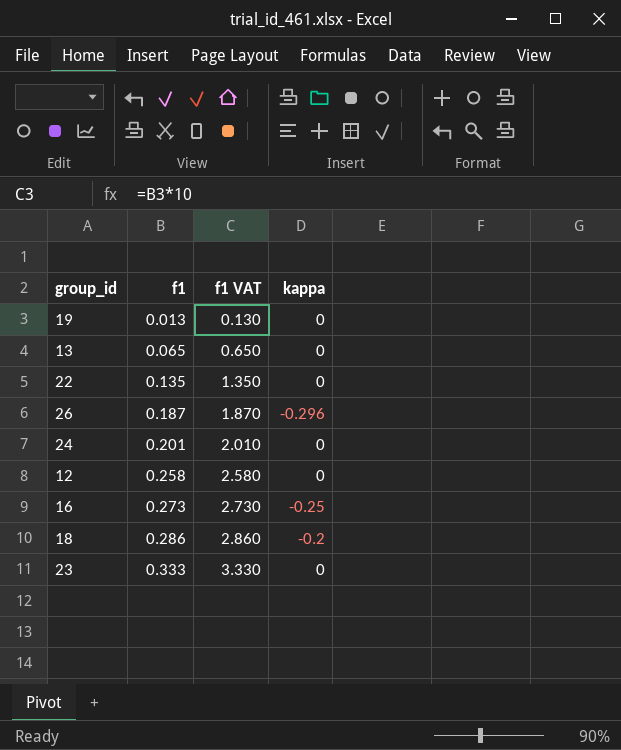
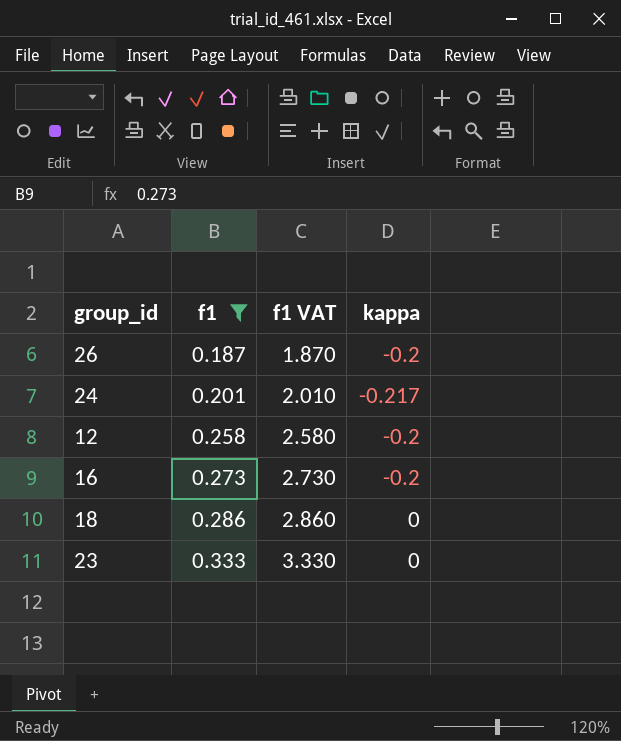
filter: none -> f1 >= 0.187
26 | kappa: -0.296 -> -0.2
24 | kappa: 0 -> -0.217
12 | kappa: 0 -> -0.2
16 | kappa: -0.25 -> -0.2
18 | kappa: -0.2 -> 0

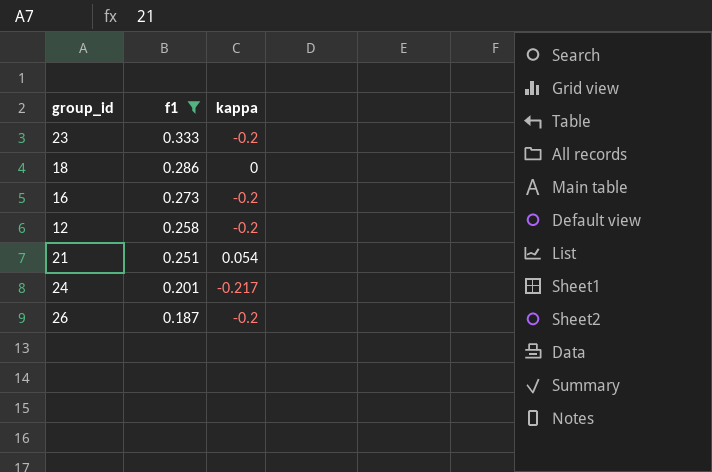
row order: f1 ascending -> f1 descending
column f1 VAT | formula: [f1] * 10 -> none
23 | kappa: 0 -> -0.2
row 21: none -> 0.251 | 0.054

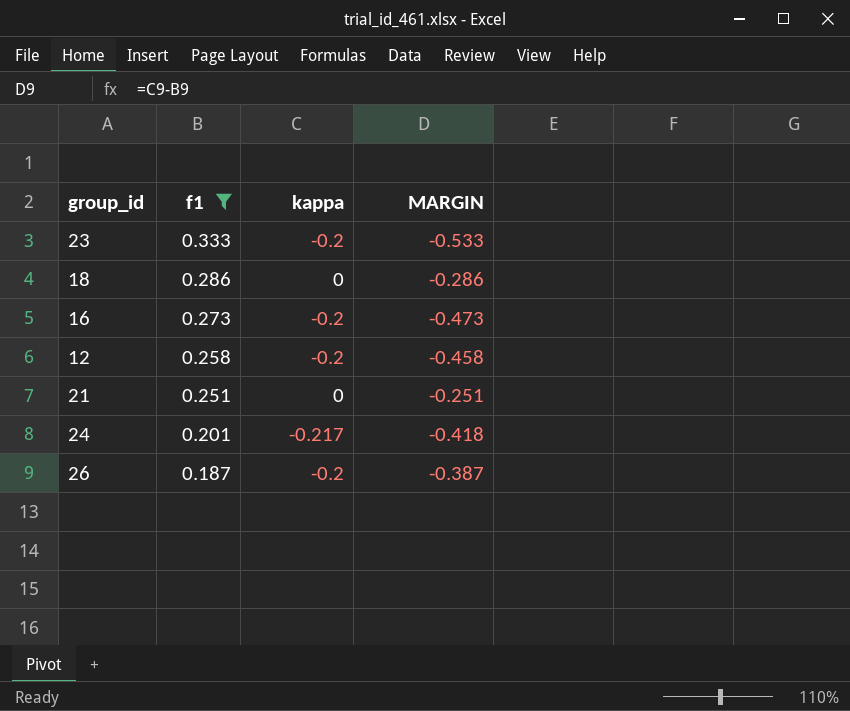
column MARGIN | formula: none -> [kappa] - [f1]
21 | kappa: 0.054 -> 0

